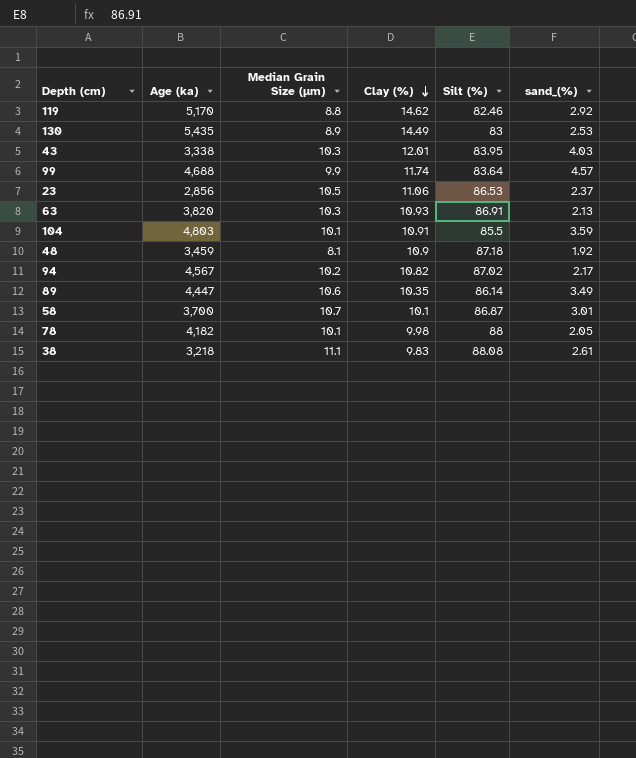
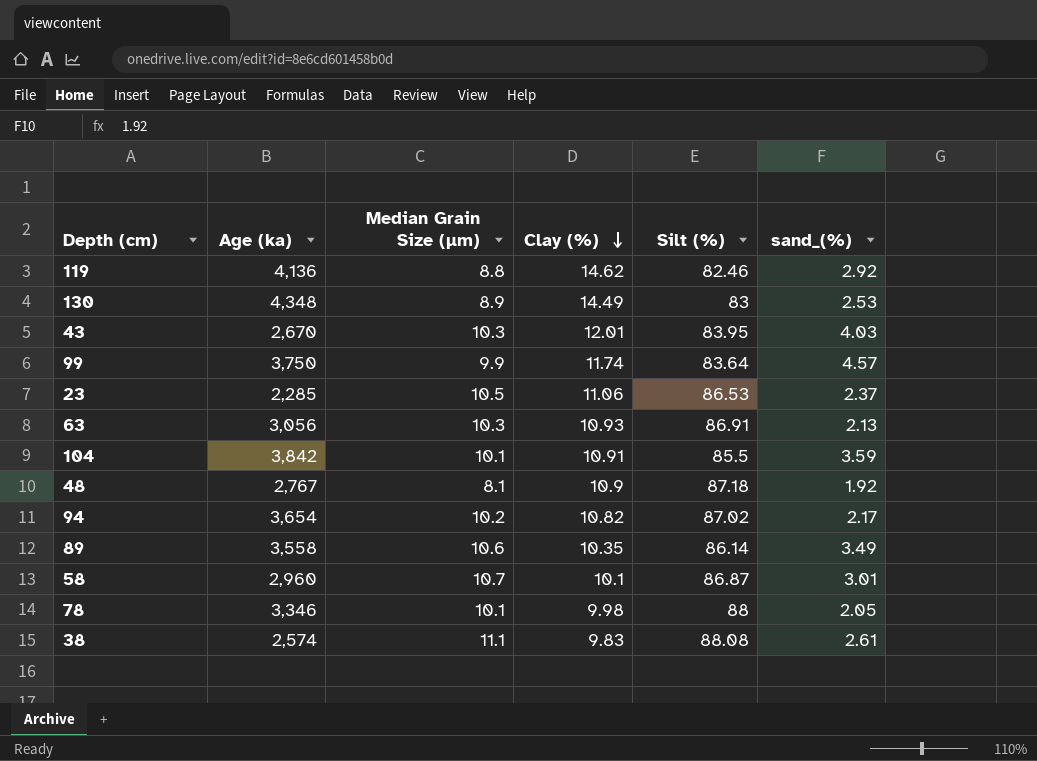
119 | Age (ka): 5,170 -> 4,136
130 | Age (ka): 5,435 -> 4,348
43 | Age (ka): 3,338 -> 2,670
99 | Age (ka): 4,688 -> 3,750
23 | Age (ka): 2,856 -> 2,285
63 | Age (ka): 3,820 -> 3,056
104 | Age (ka): 4,803 -> 3,842
48 | Age (ka): 3,459 -> 2,767
94 | Age (ka): 4,567 -> 3,654
89 | Age (ka): 4,447 -> 3,558
58 | Age (ka): 3,700 -> 2,960
78 | Age (ka): 4,182 -> 3,346
38 | Age (ka): 3,218 -> 2,574

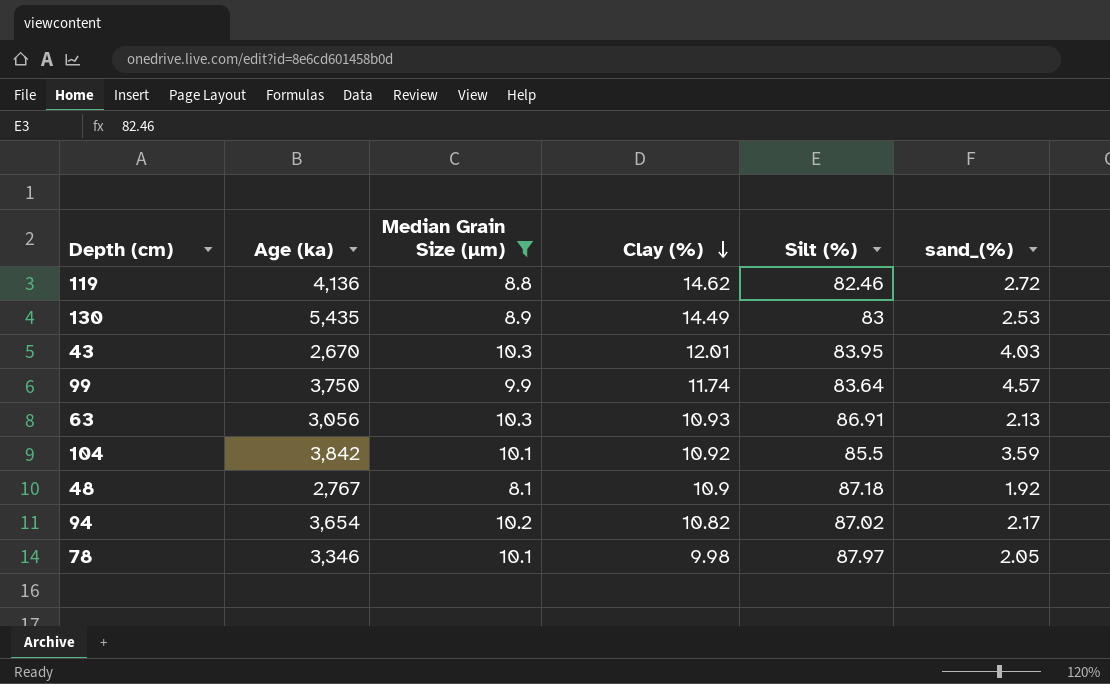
filter: none -> Median Grain Size (µm) <= 10.3
119 | sand_(%): 2.92 -> 2.72
130 | Age (ka): 4,348 -> 5,435
104 | Clay (%): 10.91 -> 10.92
78 | Silt (%): 88 -> 87.97

